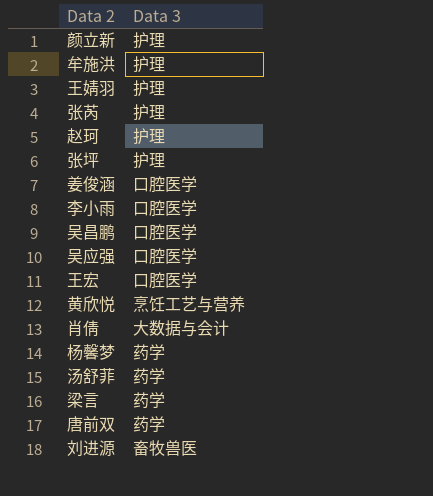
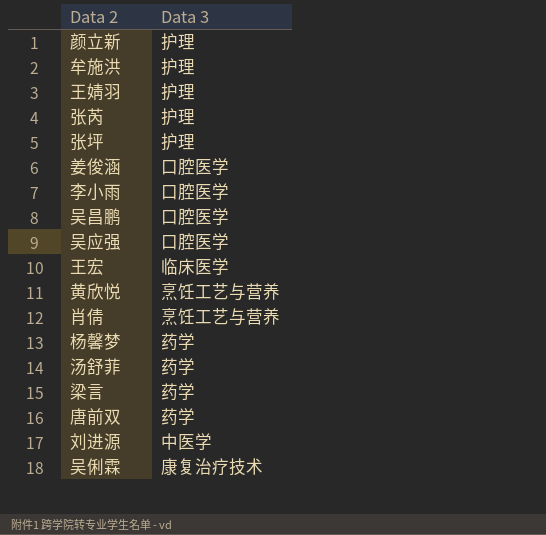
row 赵珂: 护理 -> none
王宏 | Data 3: 口腔医学 -> 临床医学
肖倩 | Data 3: 大数据与会计 -> 烹饪工艺与营养
刘进源 | Data 3: 畜牧兽医 -> 中医学
row 吴俐霖: none -> 康复治疗技术

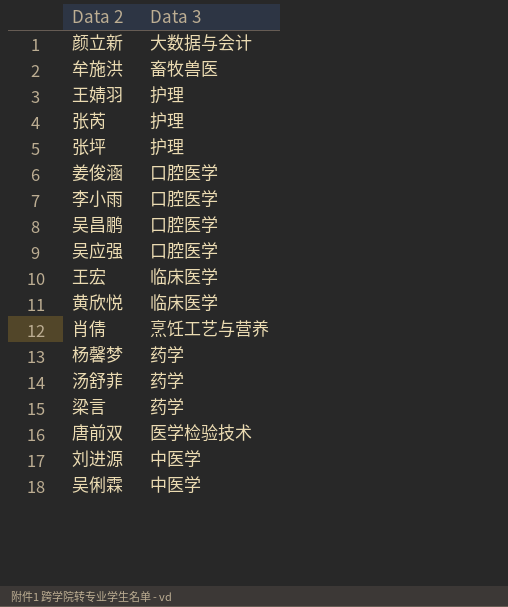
颜立新 | Data 3: 护理 -> 大数据与会计
牟施洪 | Data 3: 护理 -> 畜牧兽医
黄欣悦 | Data 3: 烹饪工艺与营养 -> 临床医学
唐前双 | Data 3: 药学 -> 医学检验技术
吴俐霖 | Data 3: 康复治疗技术 -> 中医学

